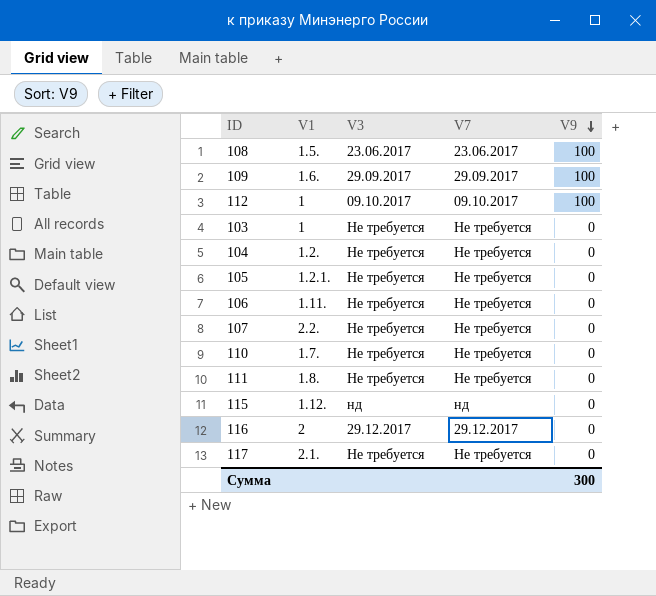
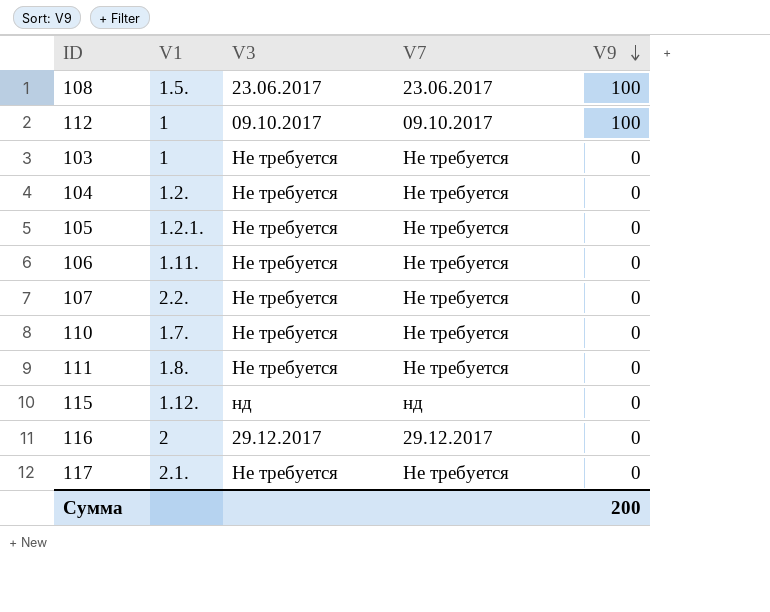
row 109: 1.6. | 29.09.2017 | 29.09.2017 | 100 -> none
Сумма | V9: 300 -> 200

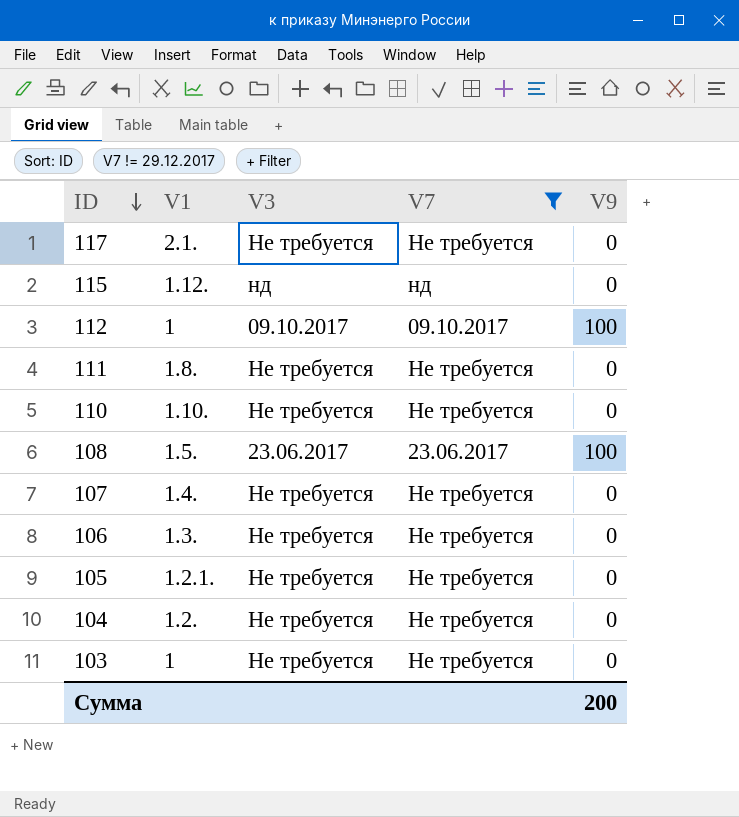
filter: none -> V7 != 29.12.2017
row order: V9 descending -> ID descending
110 | V1: 1.7. -> 1.10.
107 | V1: 2.2. -> 1.4.
106 | V1: 1.11. -> 1.3.

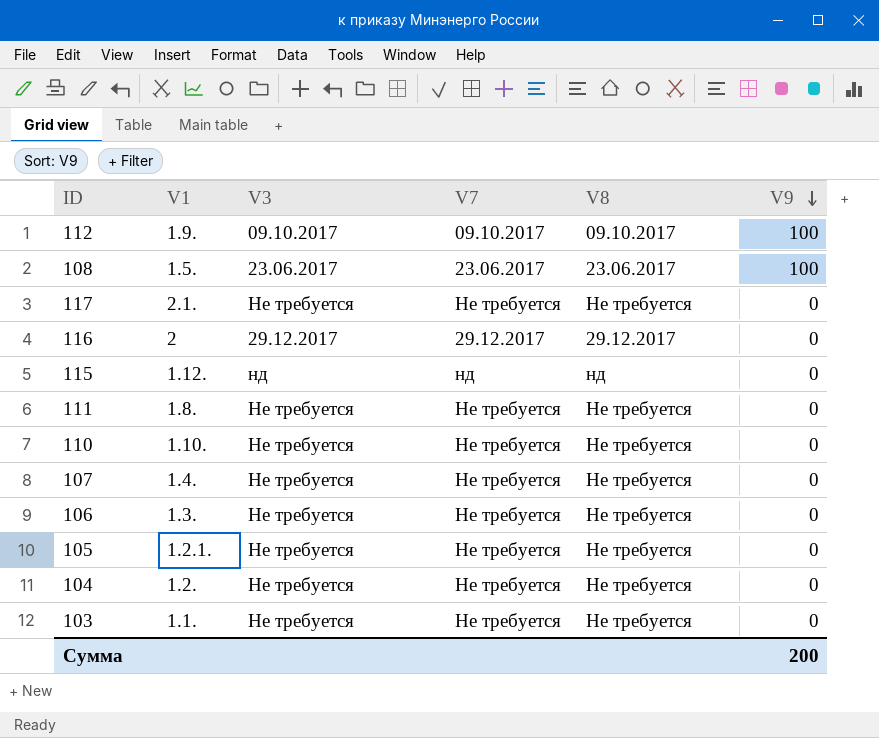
filter: V7 != 29.12.2017 -> none
row order: ID descending -> V9 descending
column V8 | position: none -> 5
112 | V1: 1 -> 1.9.
103 | V1: 1 -> 1.1.

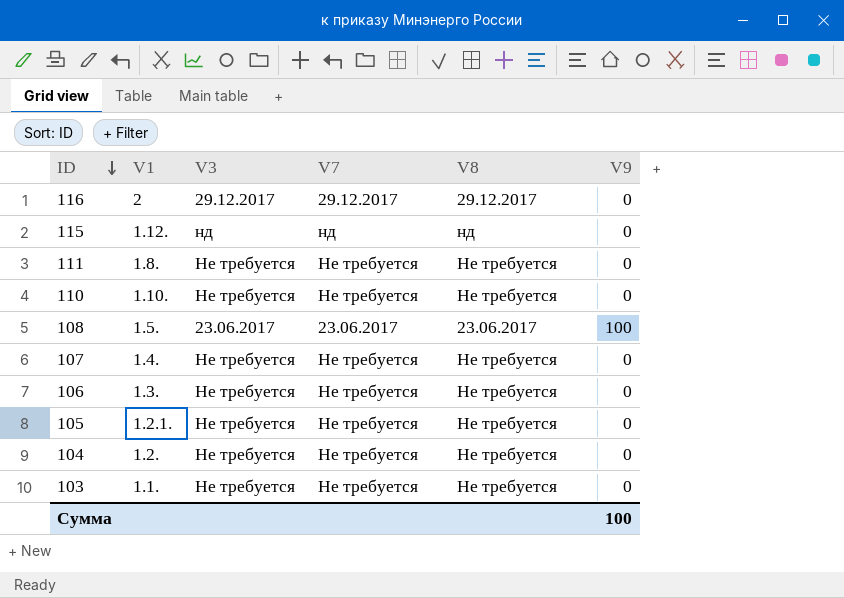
row order: V9 descending -> ID descending
row 112: 1.9. | 09.10.2017 | 09.10.2017 | 09.10.2017 | 100 -> none
row 117: 2.1. | Не требуется | Не требуется | Не требуется | 0 -> none
Сумма | V9: 200 -> 100

